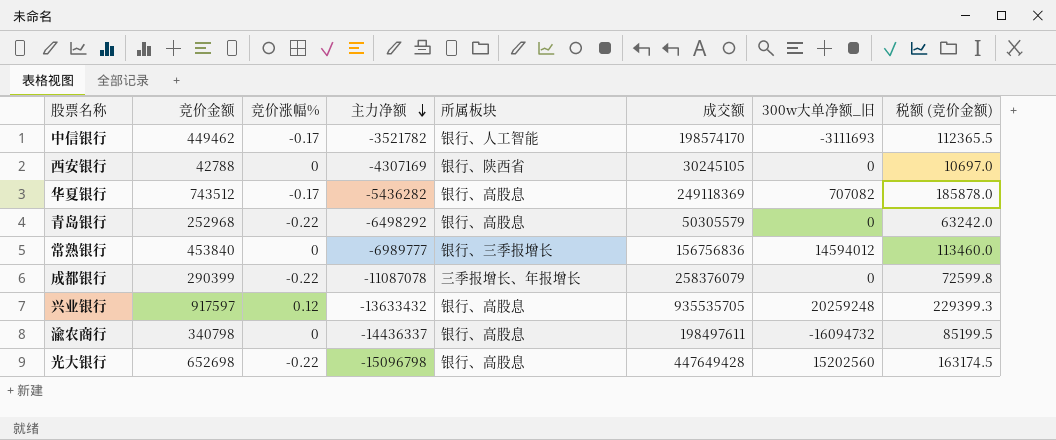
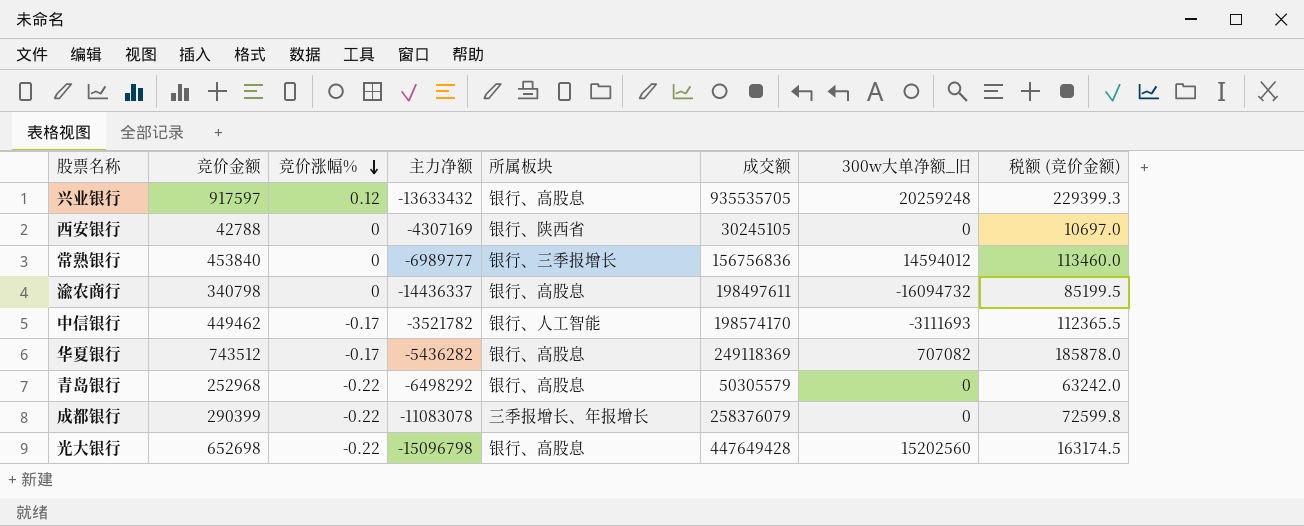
row order: 主力净额 descending -> 竞价涨幅% descending
成都银行 | 主力净额: -11087078 -> -11083078

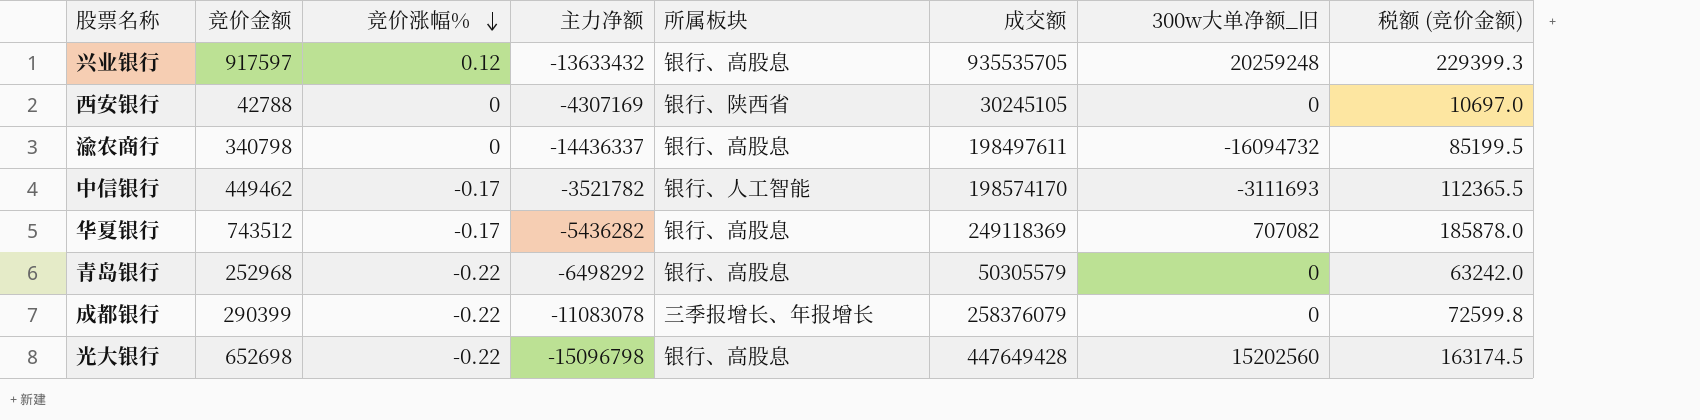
row 常熟银行: 453840 | 0 | -6989777 | 银行、三季报增长 | 156756836 | 14594012 | 113460.0 -> none

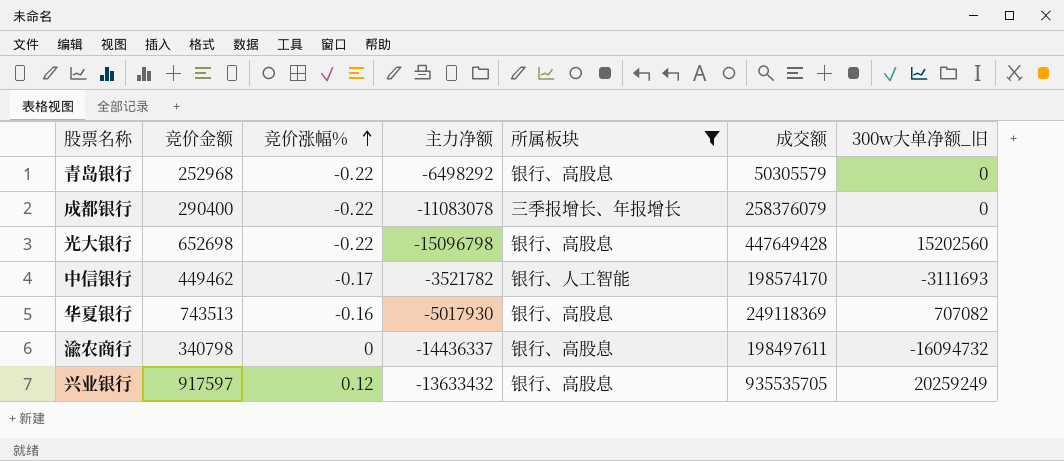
filter: none -> 所属板块 != 银行、陕西省
row order: 竞价涨幅% descending -> 竞价涨幅% ascending
column 税额 (竞价金额) | formula: [竞价金额] * 0.25 -> none
成都银行 | 竞价金额: 290399 -> 290400
华夏银行 | 竞价金额: 743512 -> 743513
华夏银行 | 竞价涨幅%: -0.17 -> -0.16
华夏银行 | 主力净额: -5436282 -> -5017930
兴业银行 | 300w大单净额_旧: 20259248 -> 20259249

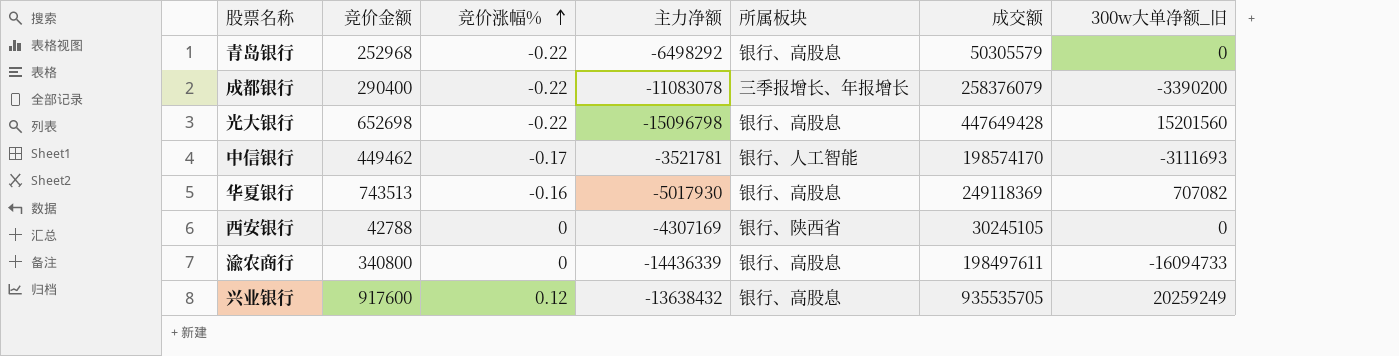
filter: 所属板块 != 银行、陕西省 -> none
成都银行 | 300w大单净额_旧: 0 -> -3390200
光大银行 | 300w大单净额_旧: 15202560 -> 15201560
中信银行 | 主力净额: -3521782 -> -3521781
渝农商行 | 竞价金额: 340798 -> 340800
渝农商行 | 主力净额: -14436337 -> -14436339
渝农商行 | 300w大单净额_旧: -16094732 -> -16094733
兴业银行 | 竞价金额: 917597 -> 917600
兴业银行 | 主力净额: -13633432 -> -13638432

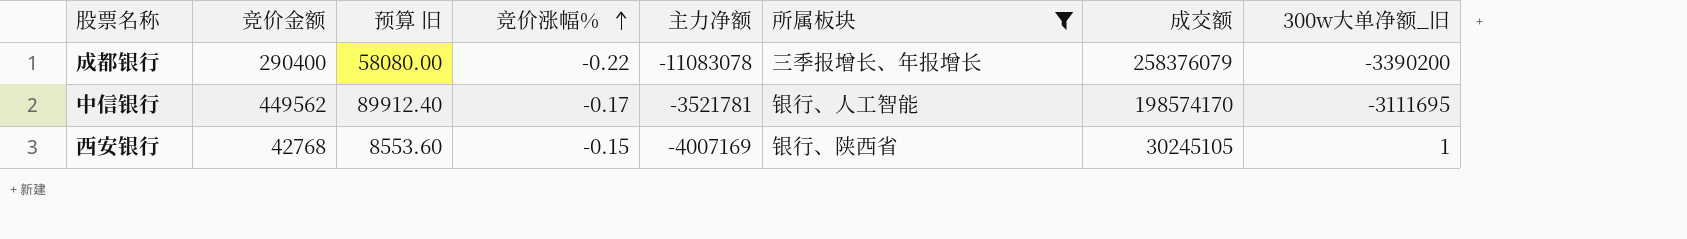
filter: none -> 所属板块 != 银行、高股息
column 预算 旧 | formula: none -> [竞价金额] * 0.2
中信银行 | 竞价金额: 449462 -> 449562
中信银行 | 300w大单净额_旧: -3111693 -> -3111695
西安银行 | 竞价金额: 42788 -> 42768
西安银行 | 竞价涨幅%: 0 -> -0.15
西安银行 | 主力净额: -4307169 -> -4007169
西安银行 | 300w大单净额_旧: 0 -> 1

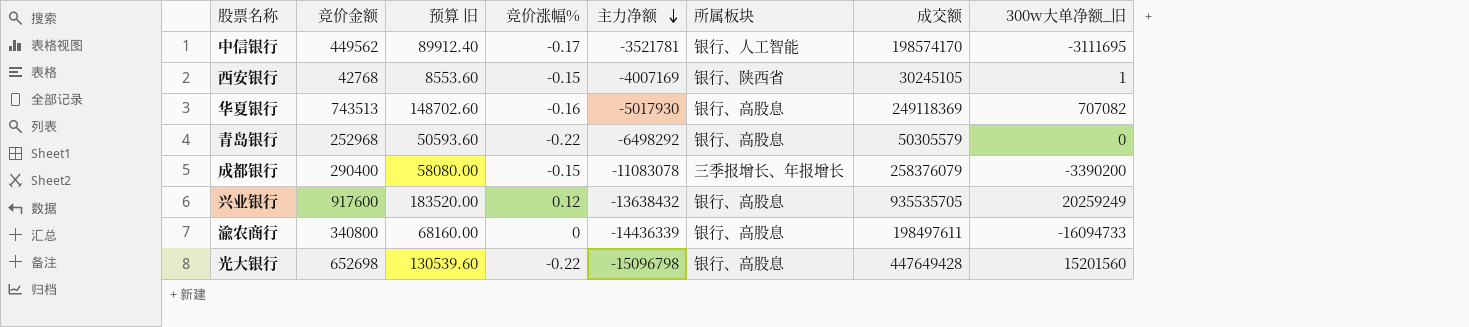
filter: 所属板块 != 银行、高股息 -> none
row order: 竞价涨幅% ascending -> 主力净额 descending
成都银行 | 竞价涨幅%: -0.22 -> -0.15

